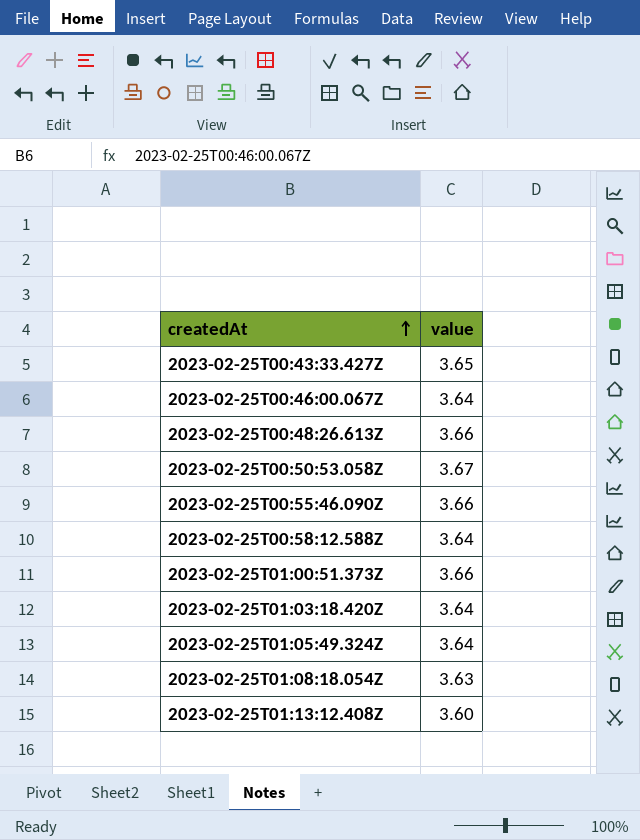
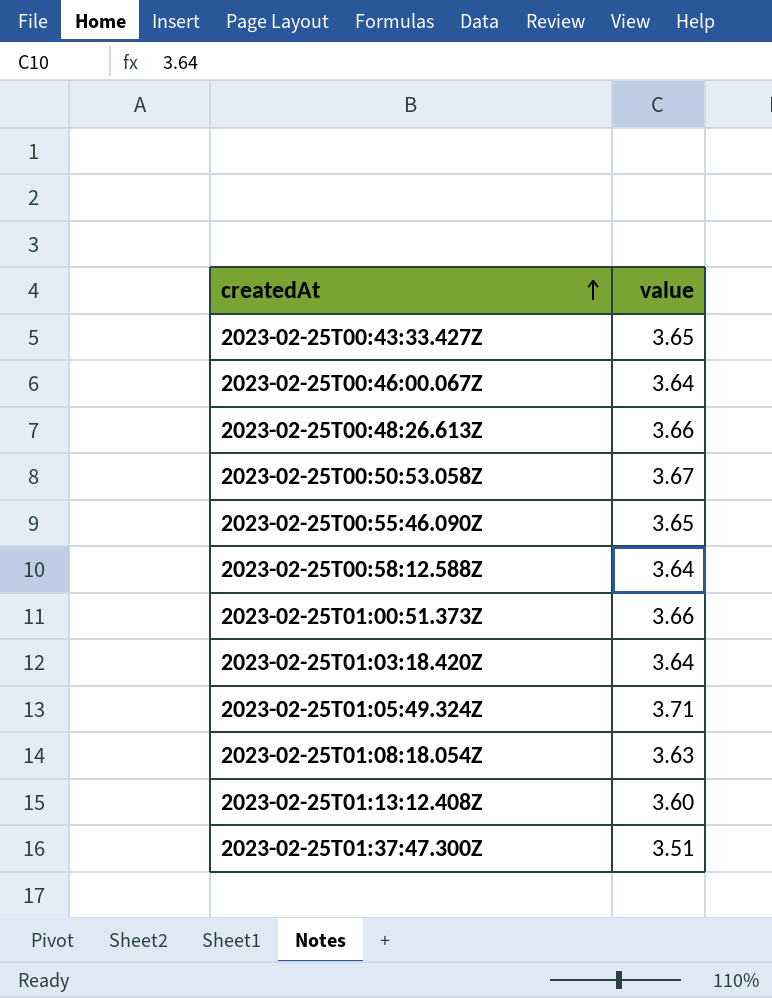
2023-02-25T00:55:46.090Z | value: 3.66 -> 3.65
2023-02-25T01:05:49.324Z | value: 3.64 -> 3.71
row 2023-02-25T01:37:47.300Z: none -> 3.51

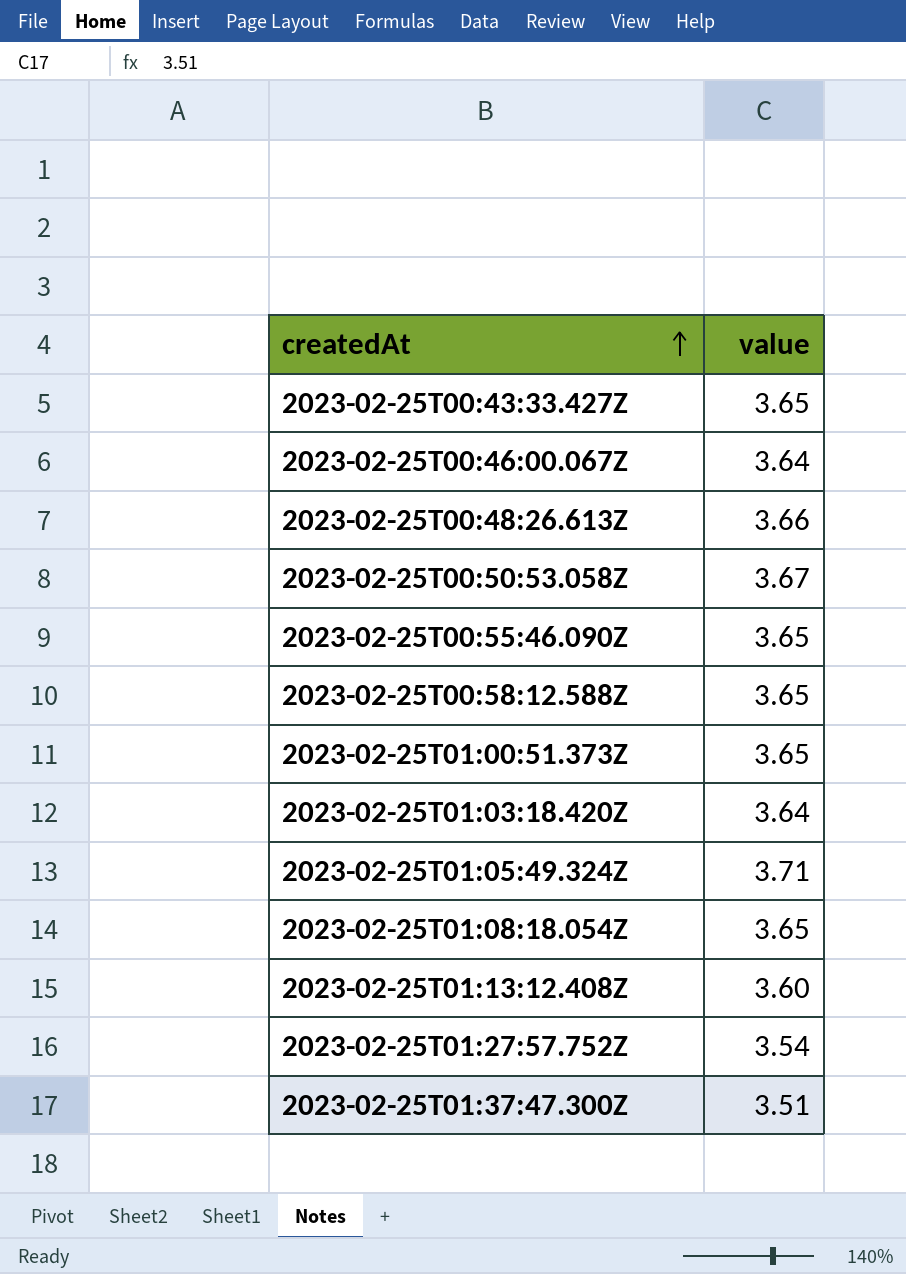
2023-02-25T00:58:12.588Z | value: 3.64 -> 3.65
2023-02-25T01:00:51.373Z | value: 3.66 -> 3.65
2023-02-25T01:08:18.054Z | value: 3.63 -> 3.65
row 2023-02-25T01:27:57.752Z: none -> 3.54

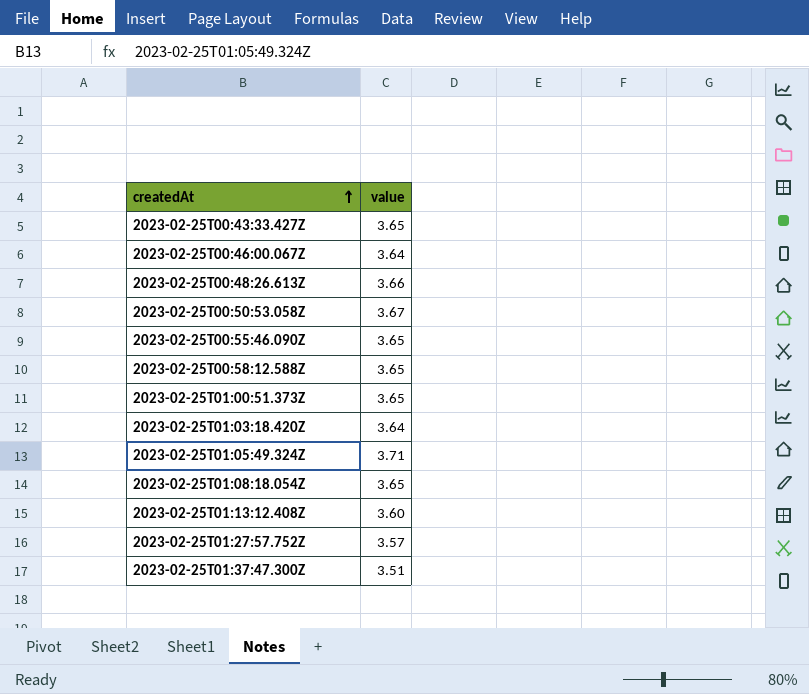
2023-02-25T01:27:57.752Z | value: 3.54 -> 3.57

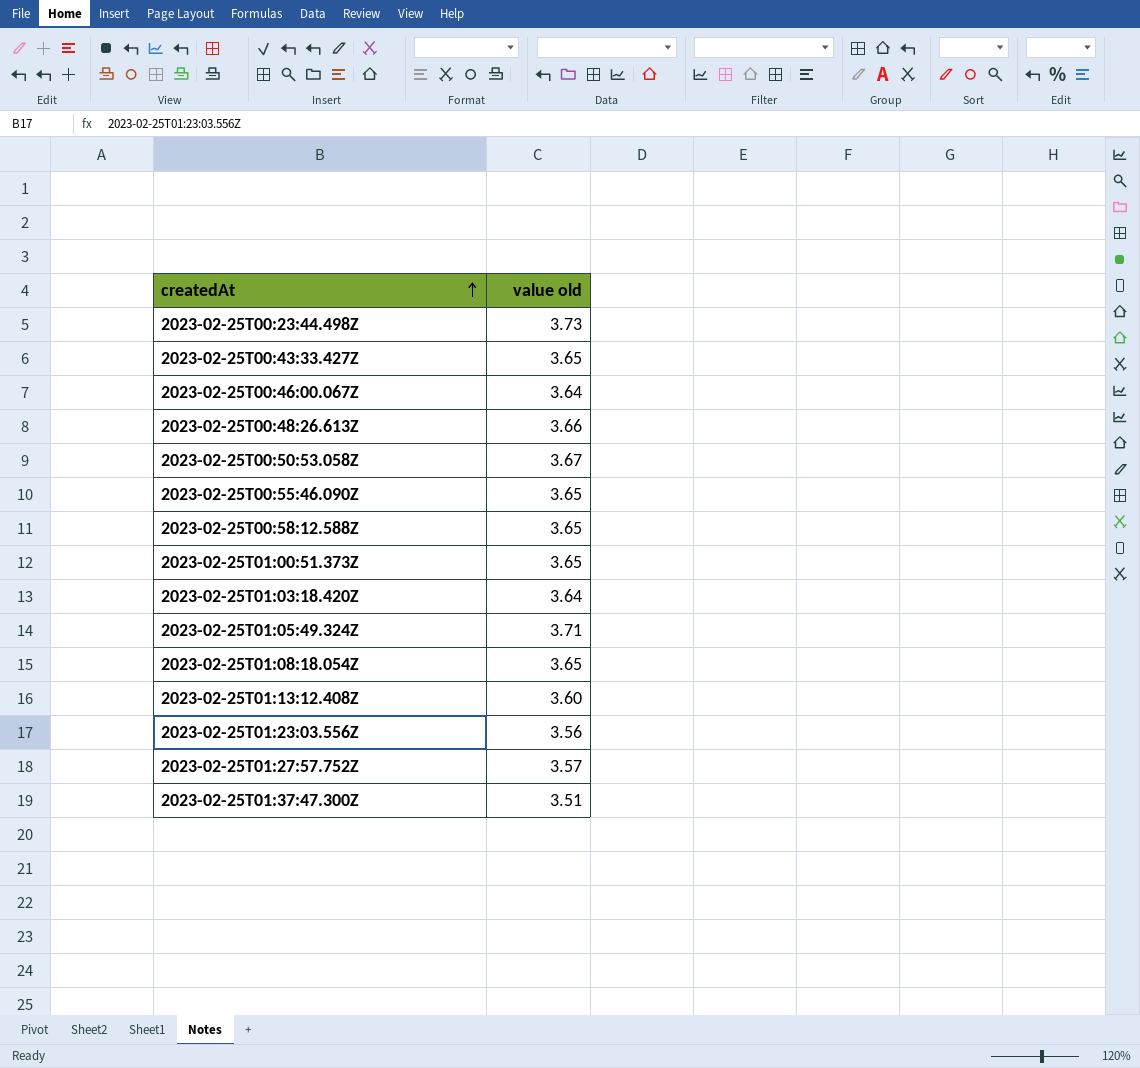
column name: value -> value old
row 2023-02-25T00:23:44.498Z: none -> 3.73
row 2023-02-25T01:23:03.556Z: none -> 3.56

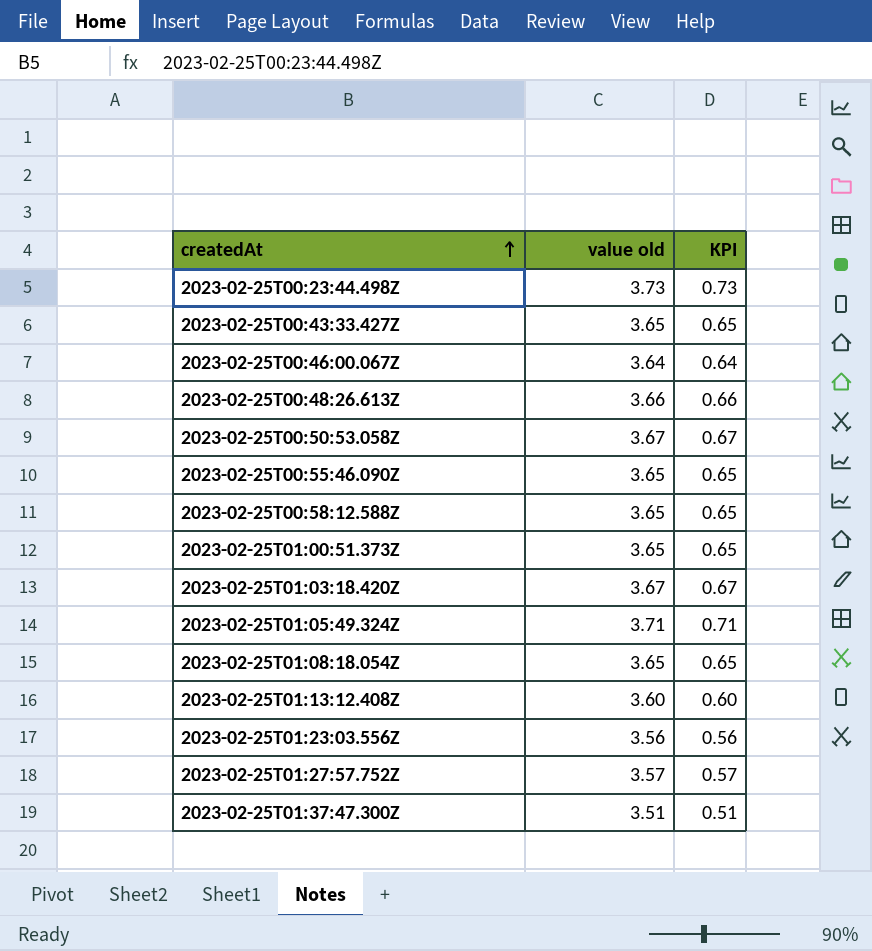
column KPI | formula: none -> [value old] - 3
2023-02-25T01:03:18.420Z | value old: 3.64 -> 3.67

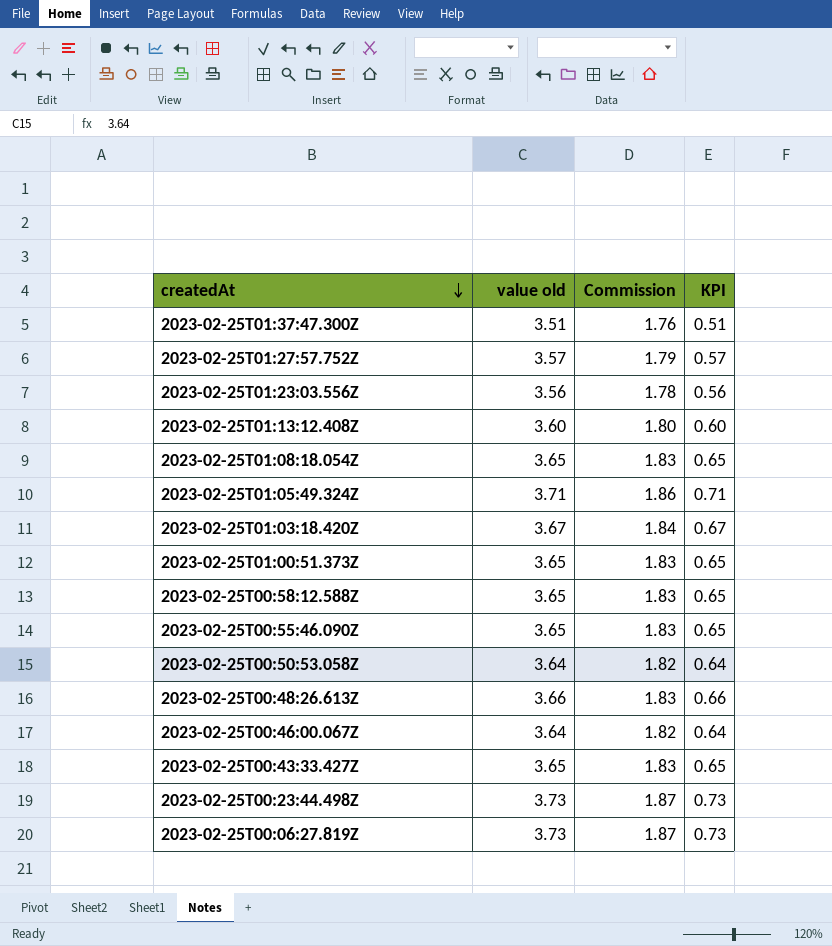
row order: createdAt ascending -> createdAt descending
column Commission | formula: none -> [value old] * 0.5
2023-02-25T00:50:53.058Z | value old: 3.67 -> 3.64
2023-02-25T00:50:53.058Z | KPI: 0.67 -> 0.64
row 2023-02-25T00:06:27.819Z: none -> 3.73 | 1.87 | 0.73

